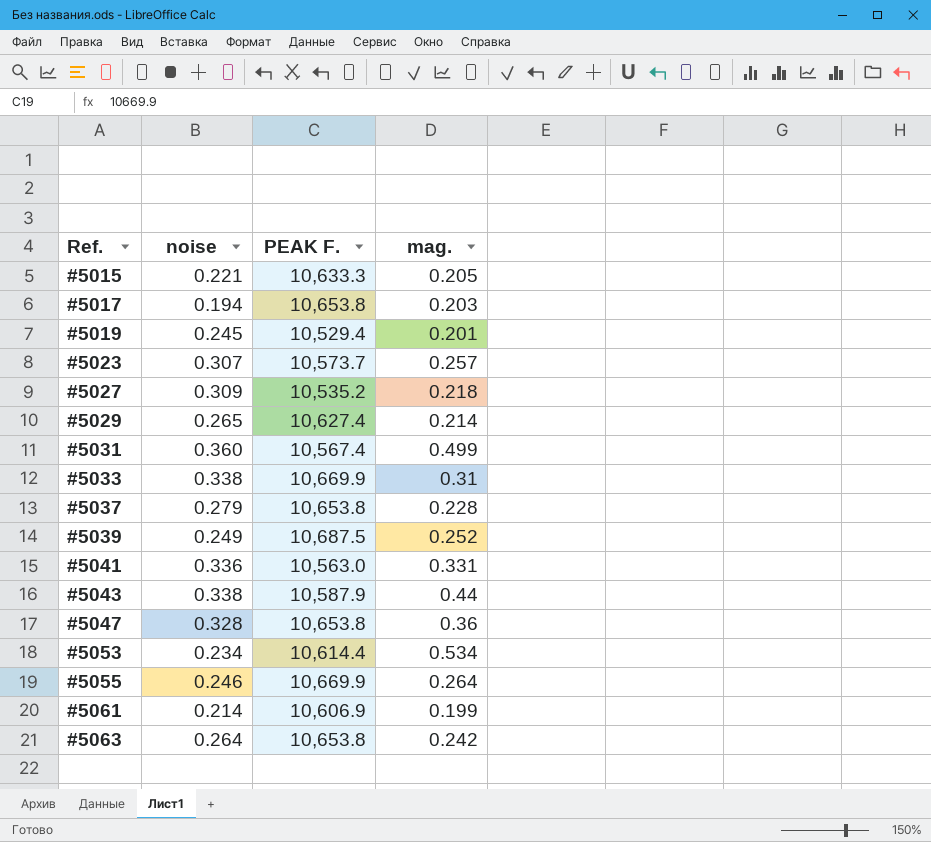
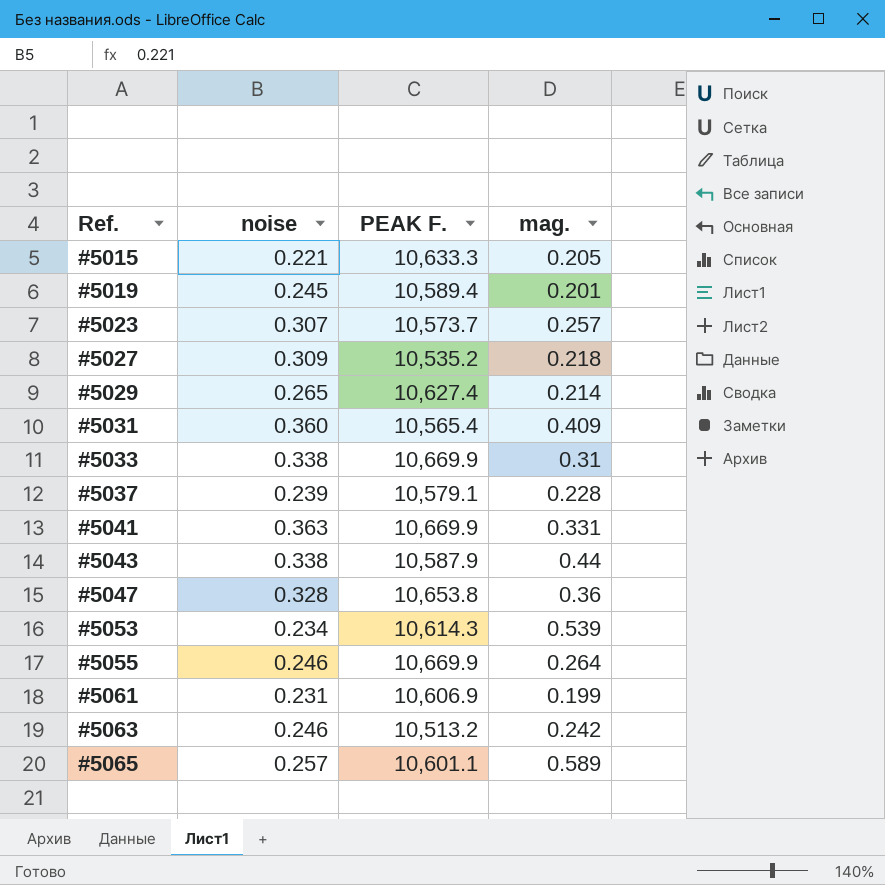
row #5017: 0.194 | 10,653.8 | 0.203 -> none
row #5039: 0.249 | 10,687.5 | 0.252 -> none
#5019 | PEAK F.: 10,529.4 -> 10,589.4
#5031 | PEAK F.: 10,567.4 -> 10,565.4
#5031 | mag.: 0.499 -> 0.409
#5037 | noise: 0.279 -> 0.239
#5037 | PEAK F.: 10,653.8 -> 10,579.1
#5041 | noise: 0.336 -> 0.363
#5041 | PEAK F.: 10,563.0 -> 10,669.9
#5053 | PEAK F.: 10,614.4 -> 10,614.3
#5053 | mag.: 0.534 -> 0.539
#5061 | noise: 0.214 -> 0.231
#5063 | noise: 0.264 -> 0.246
#5063 | PEAK F.: 10,653.8 -> 10,513.2
row #5065: none -> 0.257 | 10,601.1 | 0.589

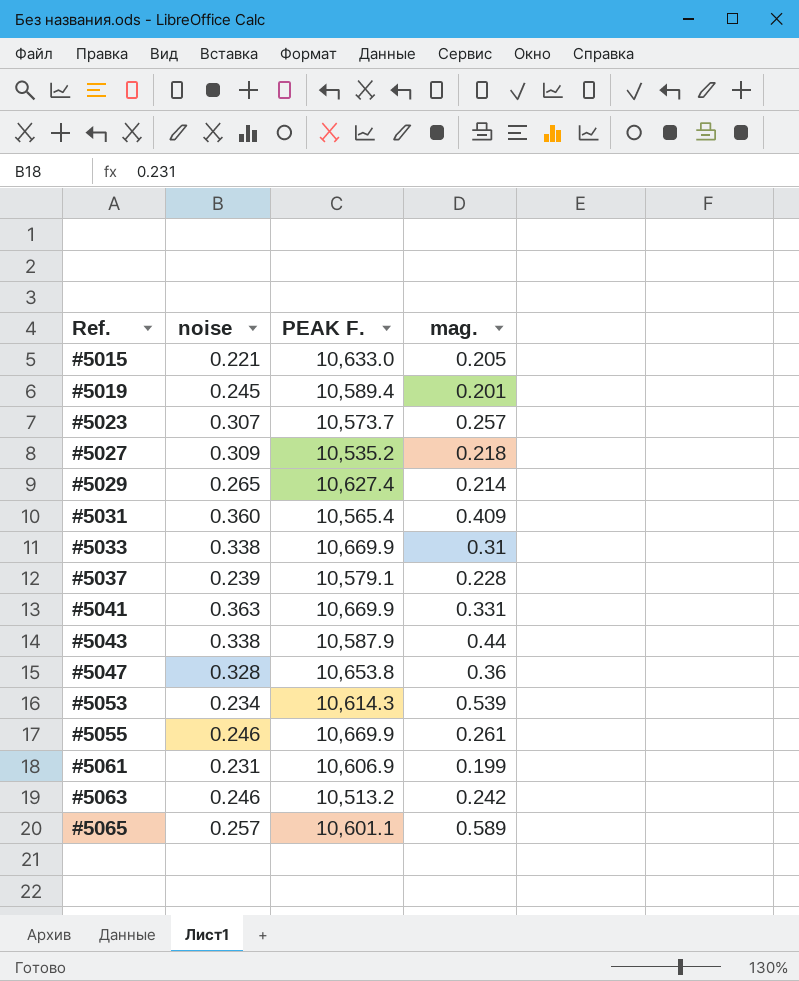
#5015 | PEAK F.: 10,633.3 -> 10,633.0
#5055 | mag.: 0.264 -> 0.261

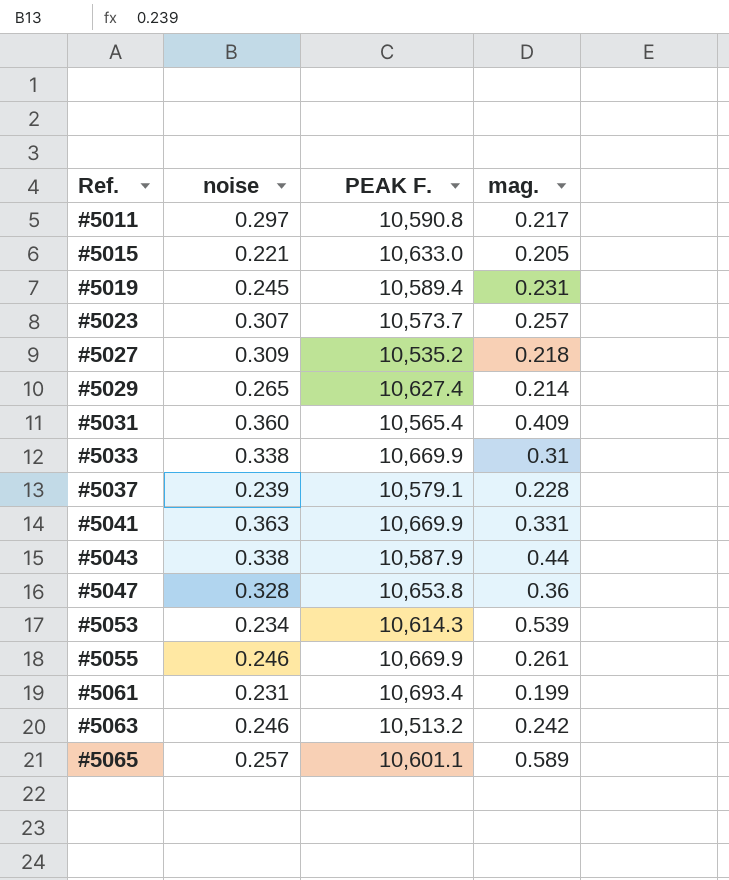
row #5011: none -> 0.297 | 10,590.8 | 0.217
#5019 | mag.: 0.201 -> 0.231
#5061 | PEAK F.: 10,606.9 -> 10,693.4

